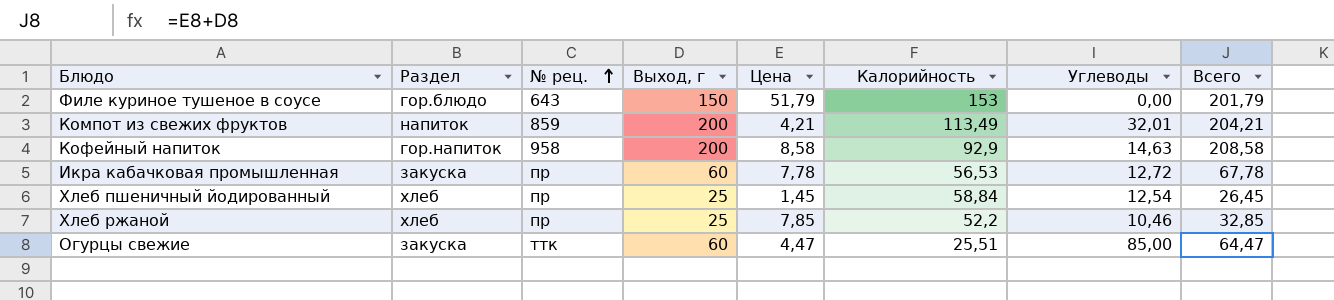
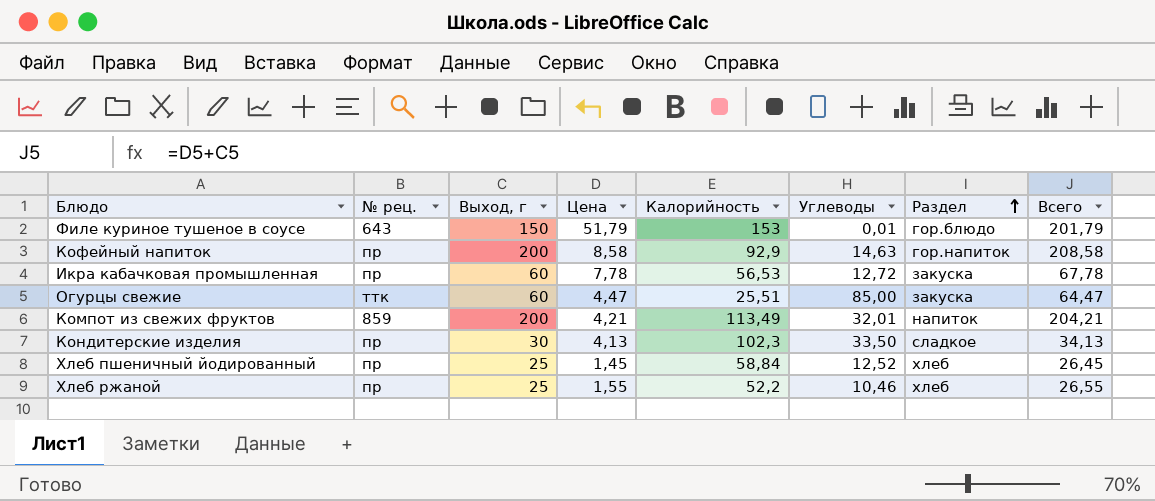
row order: № рец. ascending -> Раздел ascending
column Раздел | position: 2 -> 7
Филе куриное тушеное в соусе | Углеводы: 0,00 -> 0,01
Кофейный напиток | № рец.: 958 -> пр
row Кондитерские изделия: none -> пр | 30 | 4,13 | 102,3 | 33,50 | сладкое | 34,13
Хлеб пшеничный йодированный | Углеводы: 12,54 -> 12,52
Хлеб ржаной | Цена: 7,85 -> 1,55
Хлеб ржаной | Всего: 32,85 -> 26,55

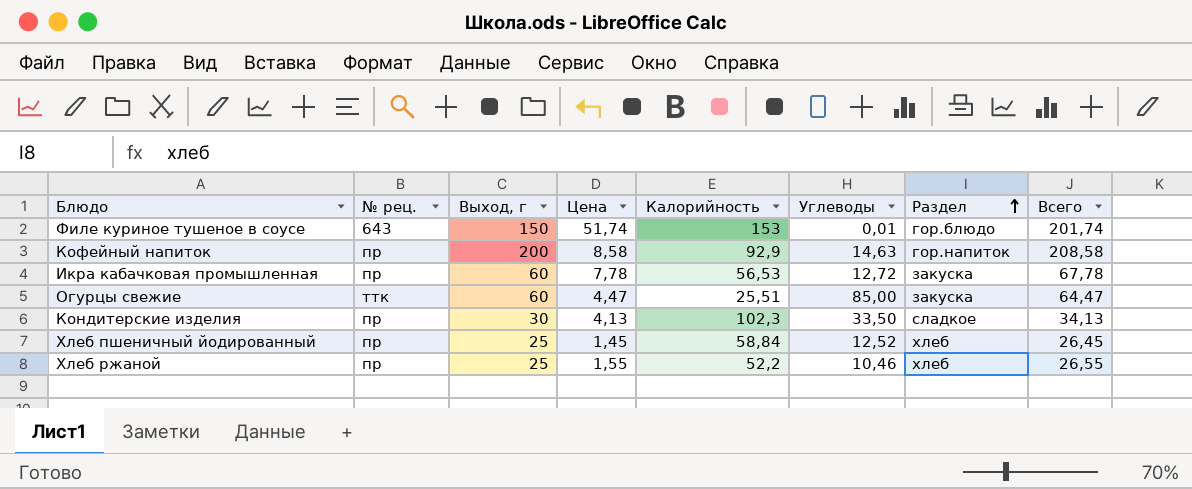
row Компот из свежих фруктов: 859 | 200 | 4,21 | 113,49 | 32,01 | напиток | 204,21 -> none
Филе куриное тушеное в соусе | Цена: 51,79 -> 51,74
Филе куриное тушеное в соусе | Всего: 201,79 -> 201,74

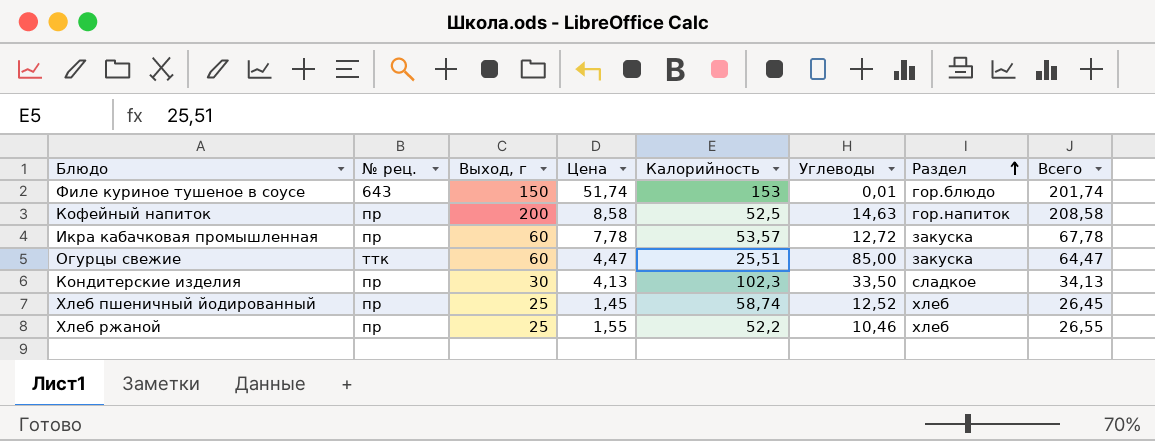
Кофейный напиток | Калорийность: 92,9 -> 52,5
Икра кабачковая промышленная | Калорийность: 56,53 -> 53,57
Хлеб пшеничный йодированный | Калорийность: 58,84 -> 58,74

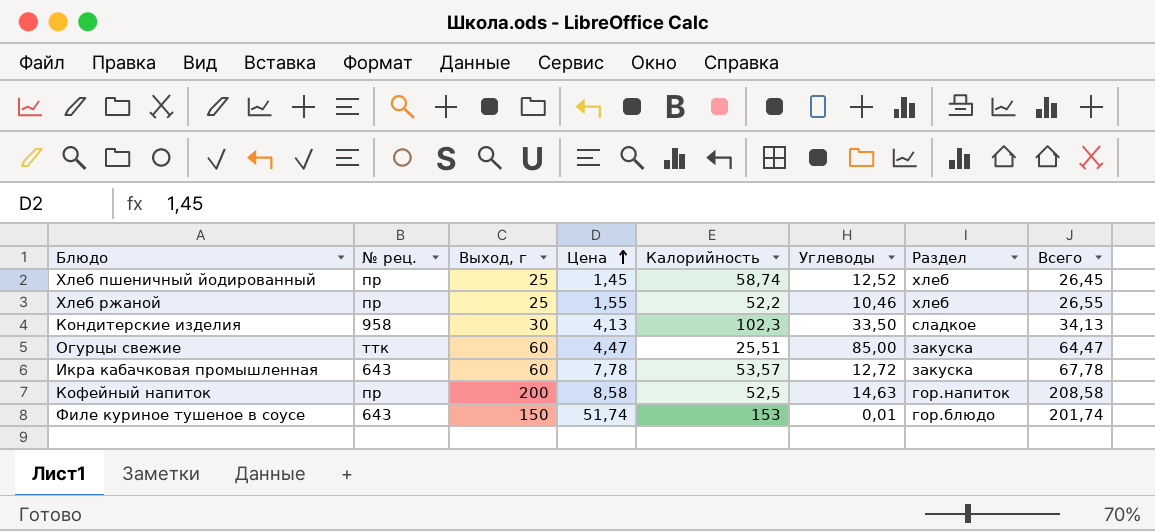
row order: Раздел ascending -> Цена ascending
Кондитерские изделия | № рец.: пр -> 958
Икра кабачковая промышленная | № рец.: пр -> 643

